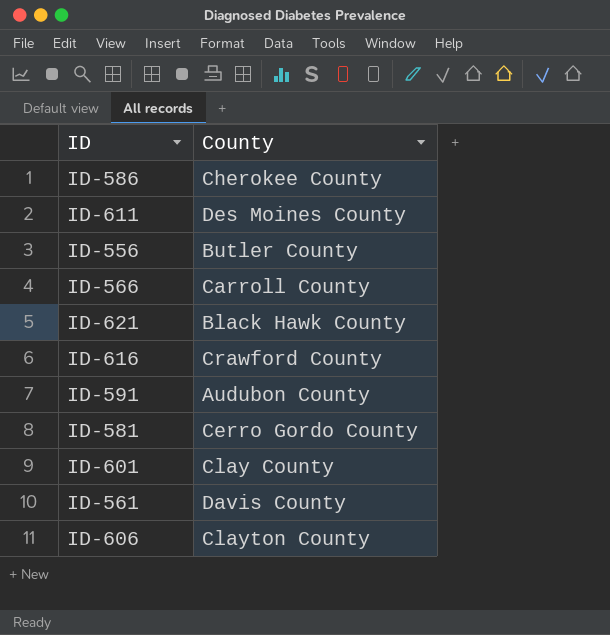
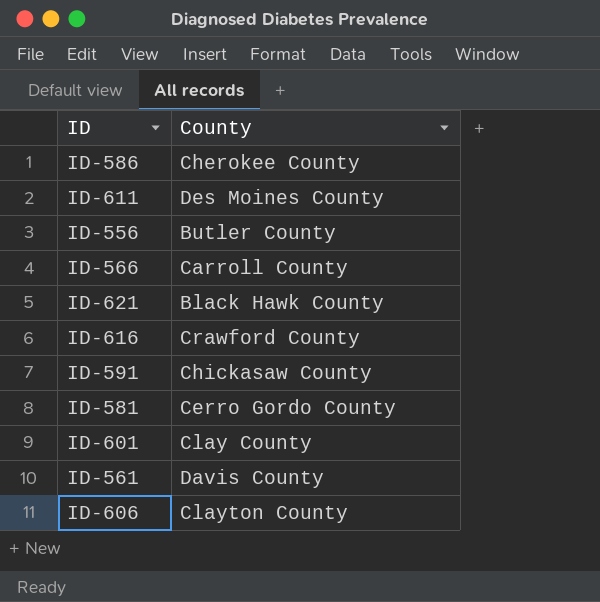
ID-591 | County: Audubon County -> Chickasaw County

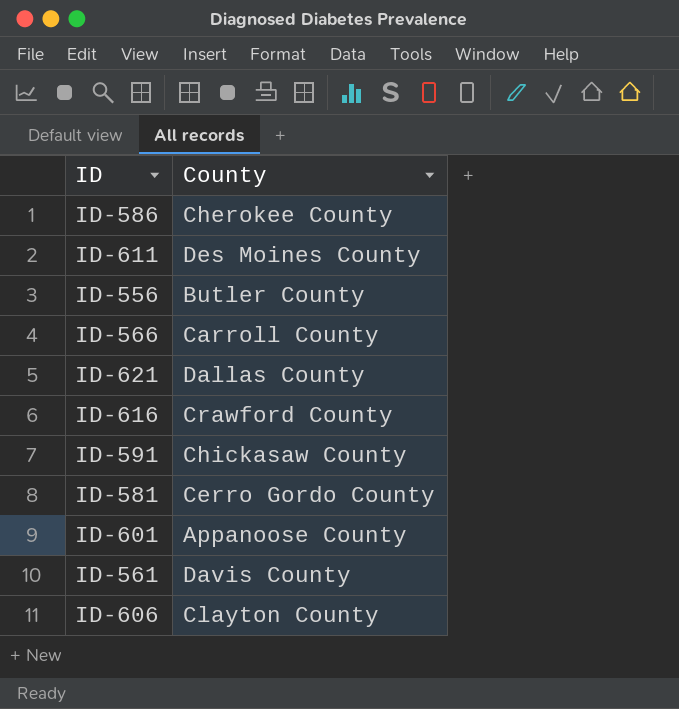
ID-621 | County: Black Hawk County -> Dallas County
ID-601 | County: Clay County -> Appanoose County

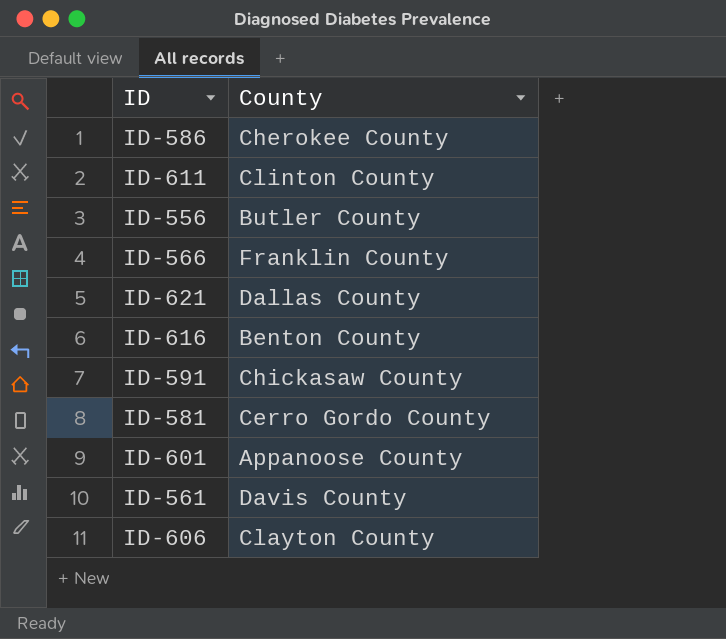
ID-611 | County: Des Moines County -> Clinton County
ID-566 | County: Carroll County -> Franklin County
ID-616 | County: Crawford County -> Benton County

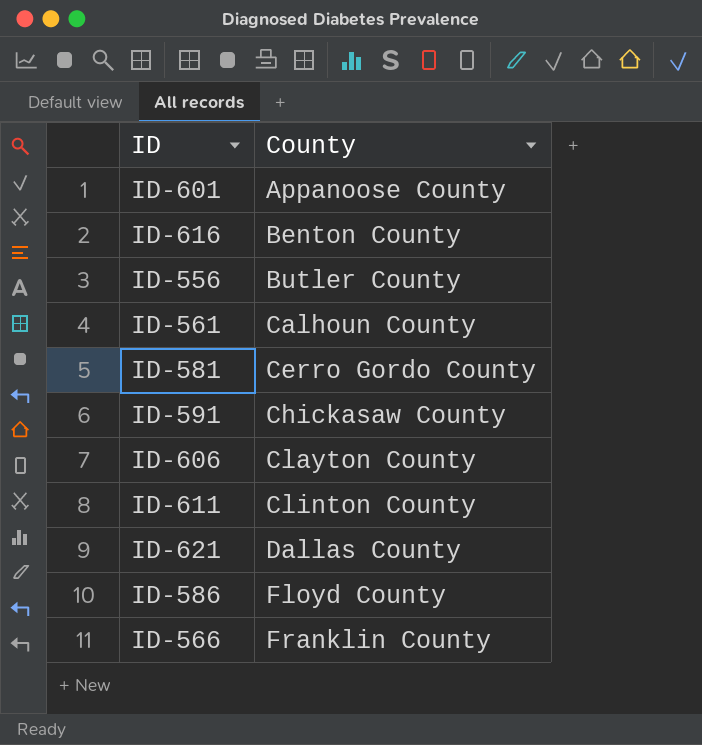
row order: none -> County ascending
ID-561 | County: Davis County -> Calhoun County
ID-586 | County: Cherokee County -> Floyd County

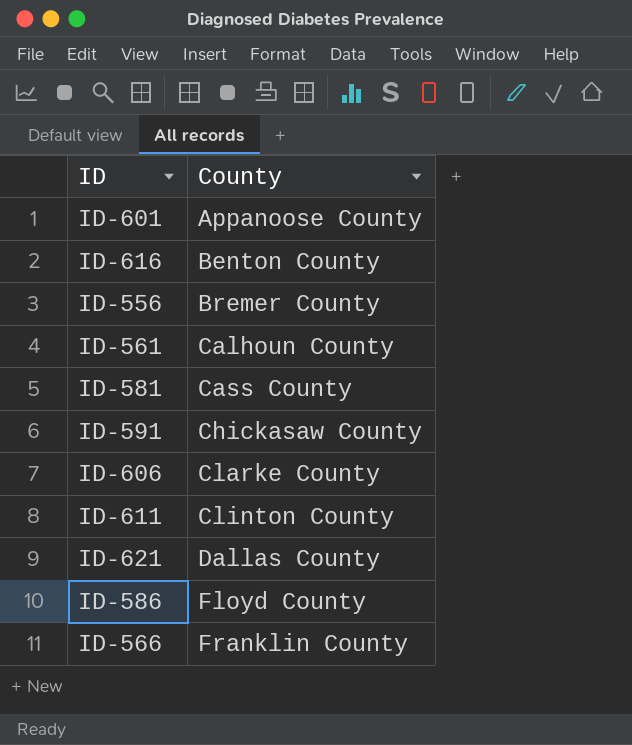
ID-556 | County: Butler County -> Bremer County
ID-581 | County: Cerro Gordo County -> Cass County
ID-606 | County: Clayton County -> Clarke County

